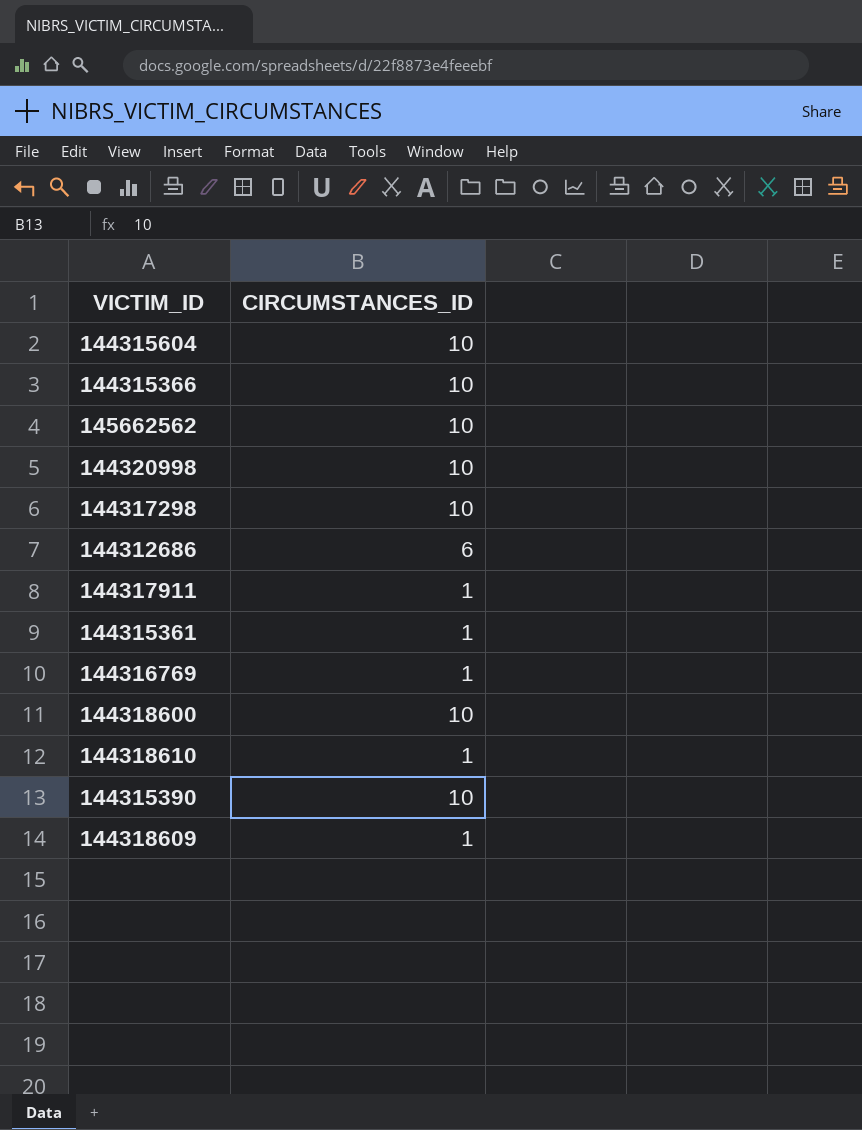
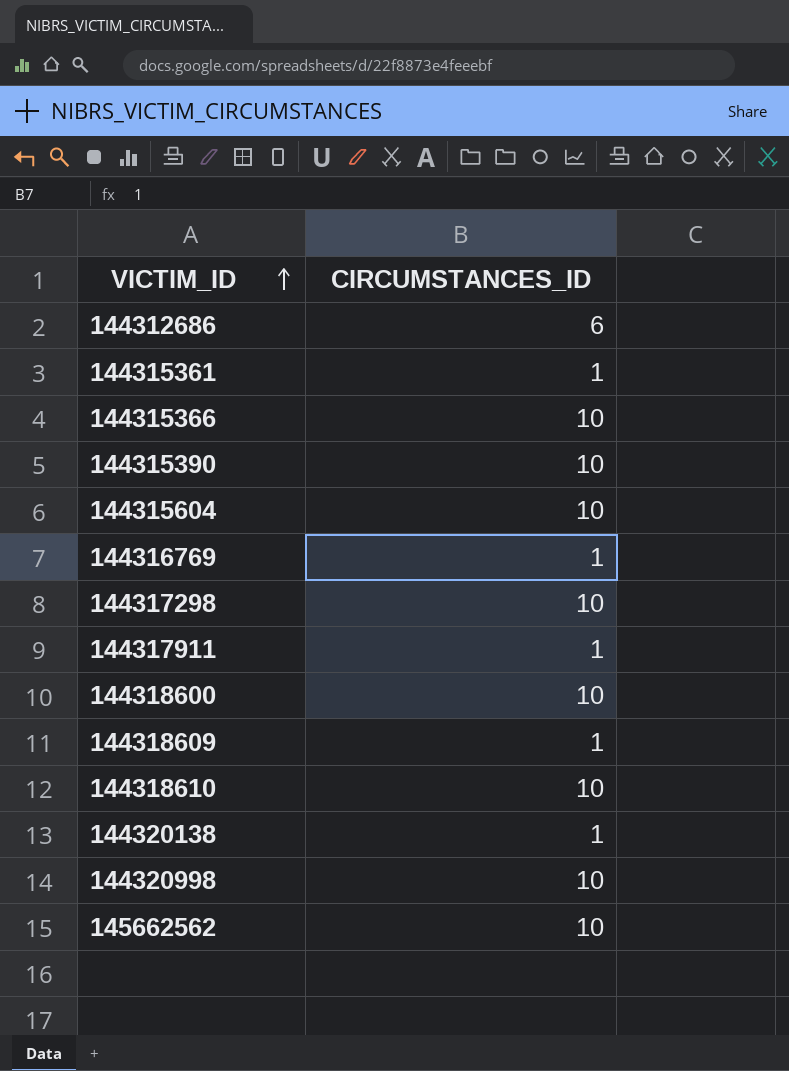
row order: none -> VICTIM_ID ascending
144318610 | CIRCUMSTANCES_ID: 1 -> 10
row 144320138: none -> 1

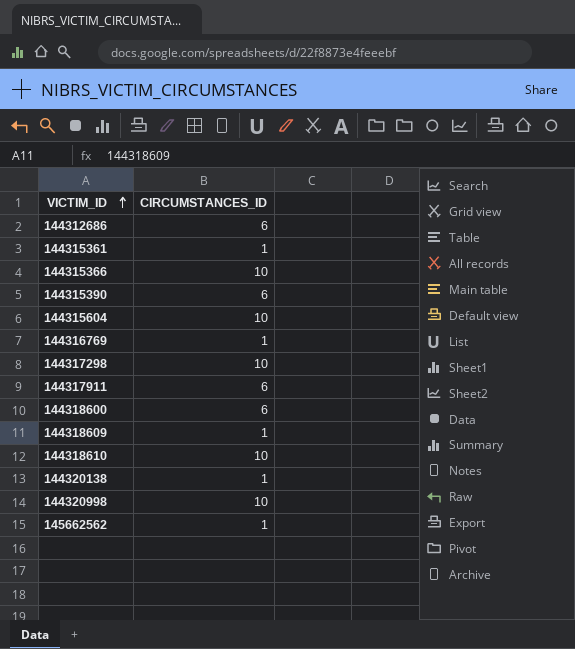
144315390 | CIRCUMSTANCES_ID: 10 -> 6
144317911 | CIRCUMSTANCES_ID: 1 -> 6
144318600 | CIRCUMSTANCES_ID: 10 -> 6
145662562 | CIRCUMSTANCES_ID: 10 -> 1

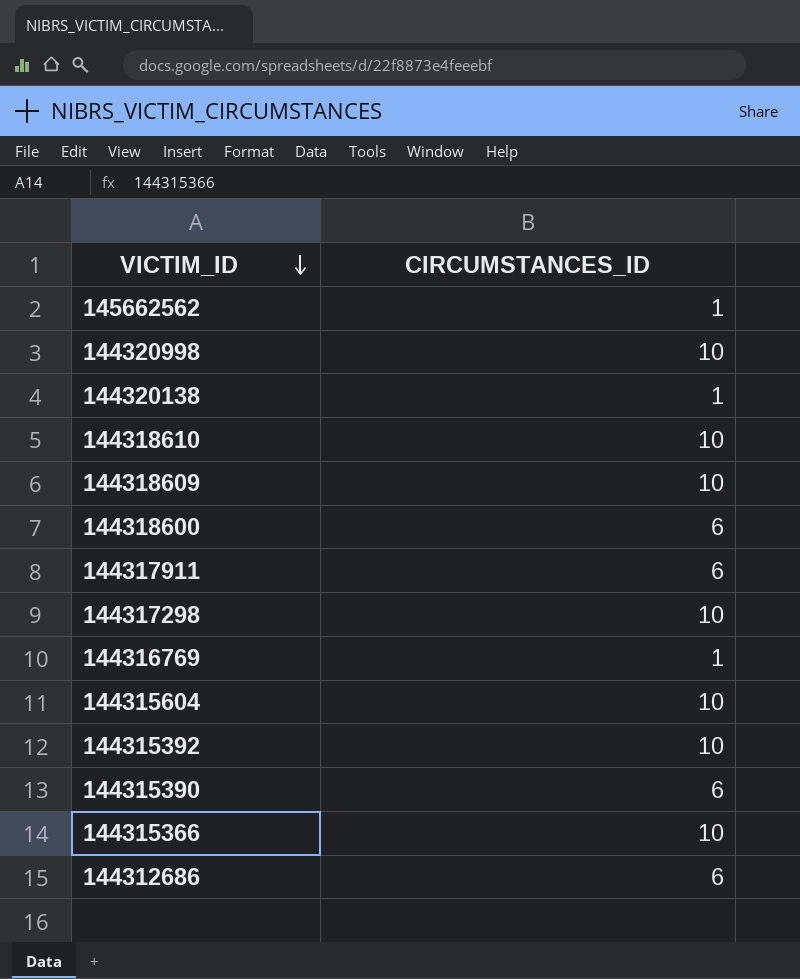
row order: VICTIM_ID ascending -> VICTIM_ID descending
row 144315361: 1 -> none
144318609 | CIRCUMSTANCES_ID: 1 -> 10
row 144315392: none -> 10

